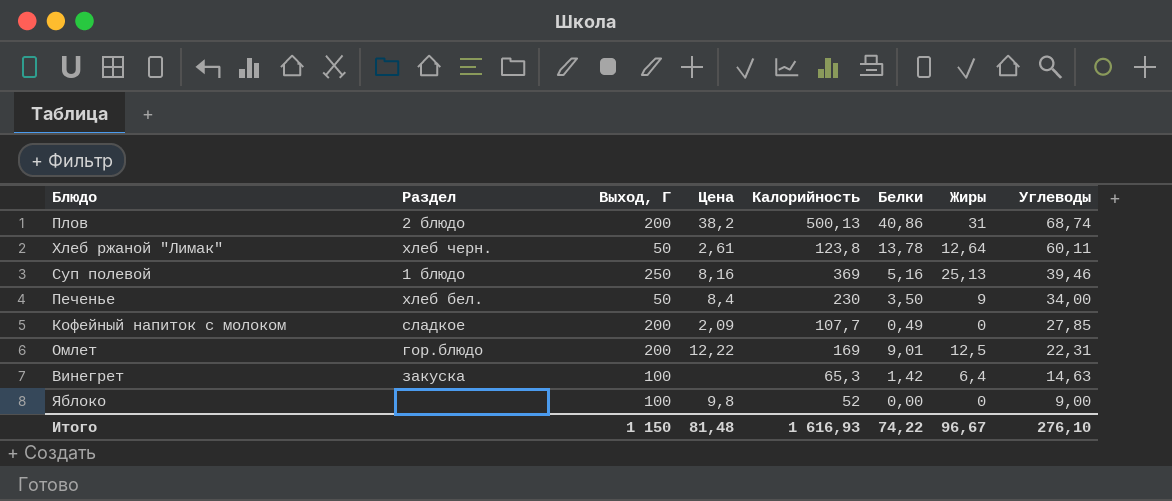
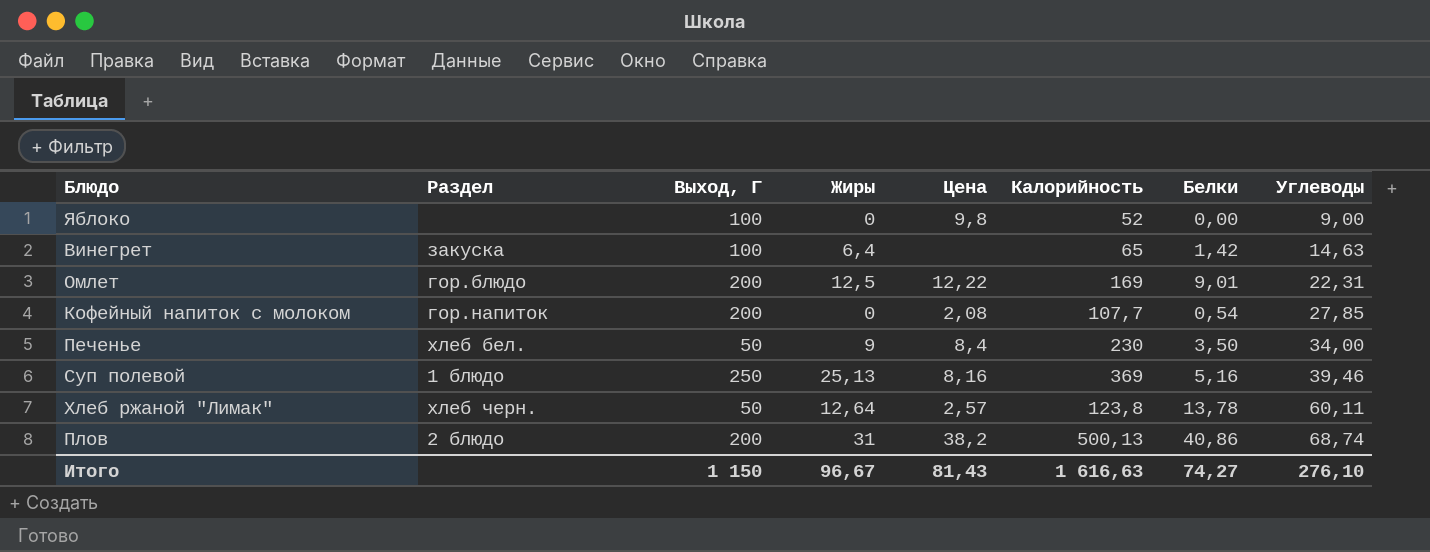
row order: Углеводы descending -> Углеводы ascending
column Жиры | position: 7 -> 4
Винегрет | Калорийность: 65,3 -> 65
Кофейный напиток с молоком | Раздел: сладкое -> гор.напиток
Кофейный напиток с молоком | Цена: 2,09 -> 2,08
Кофейный напиток с молоком | Белки: 0,49 -> 0,54
Хлеб ржаной "Лимак" | Цена: 2,61 -> 2,57
Итого | Цена: 81,48 -> 81,43
Итого | Калорийность: 1 616,93 -> 1 616,63
Итого | Белки: 74,22 -> 74,27

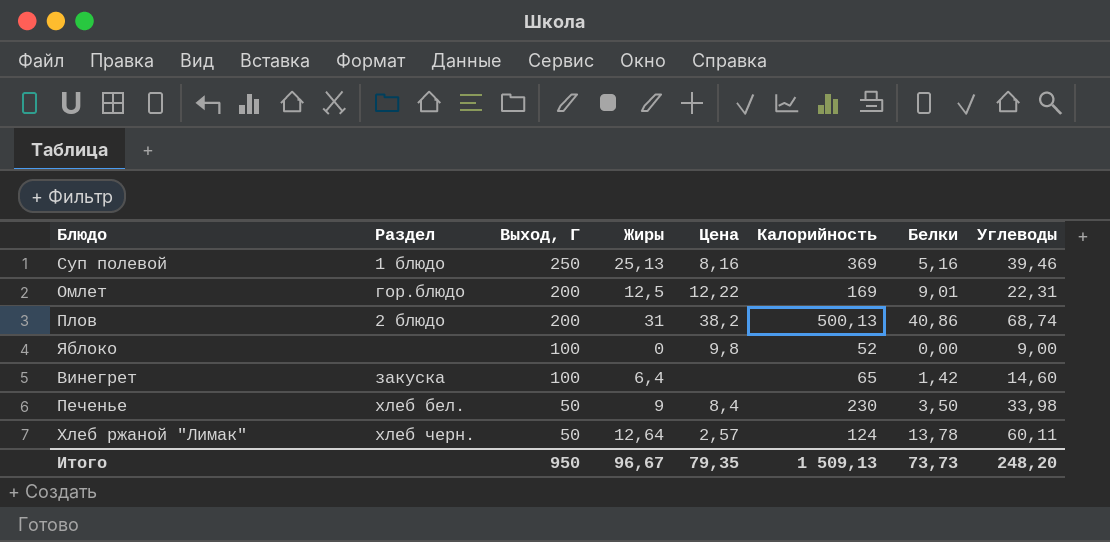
row order: Углеводы ascending -> Выход, Г descending
row Кофейный напиток с молоком: гор.напиток | 200 | 0 | 2,08 | 107,7 | 0,54 | 27,85 -> none
Винегрет | Углеводы: 14,63 -> 14,60
Печенье | Углеводы: 34,00 -> 33,98
Хлеб ржаной "Лимак" | Калорийность: 123,8 -> 124
Итого | Выход, Г: 1 150 -> 950
Итого | Цена: 81,43 -> 79,35
Итого | Калорийность: 1 616,63 -> 1 509,13
Итого | Белки: 74,27 -> 73,73
Итого | Углеводы: 276,10 -> 248,20

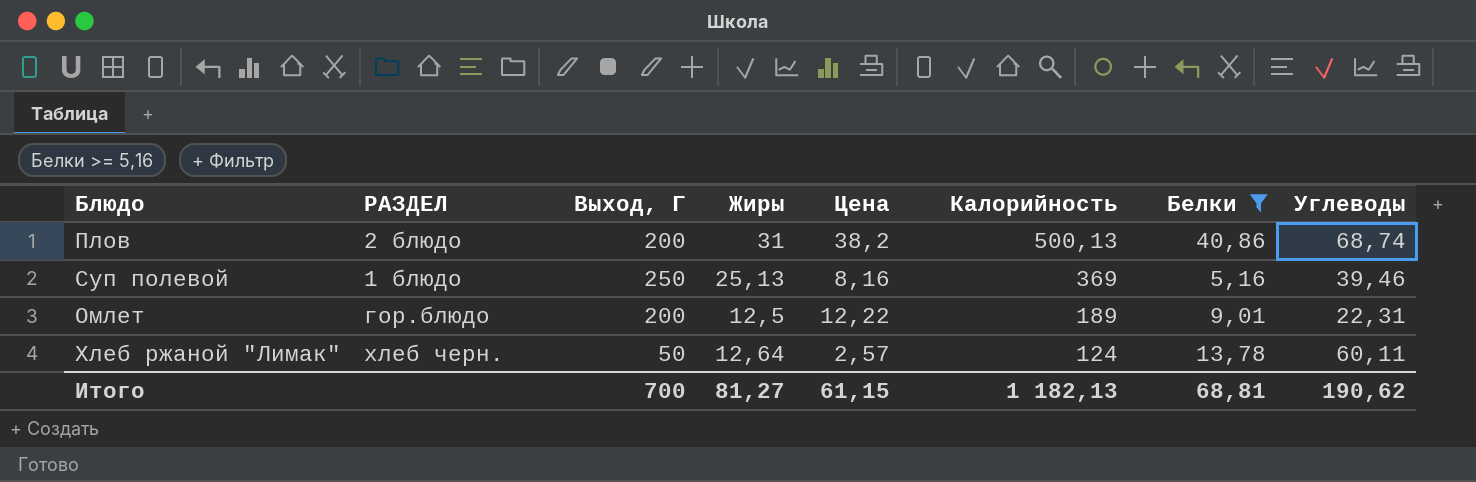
filter: none -> Белки >= 5,16
row order: Выход, Г descending -> Калорийность descending
column name: Раздел -> РАЗДЕЛ
Омлет | Калорийность: 169 -> 189
Итого | Выход, Г: 950 -> 700
Итого | Жиры: 96,67 -> 81,27
Итого | Цена: 79,35 -> 61,15
Итого | Калорийность: 1 509,13 -> 1 182,13
Итого | Белки: 73,73 -> 68,81
Итого | Углеводы: 248,20 -> 190,62

